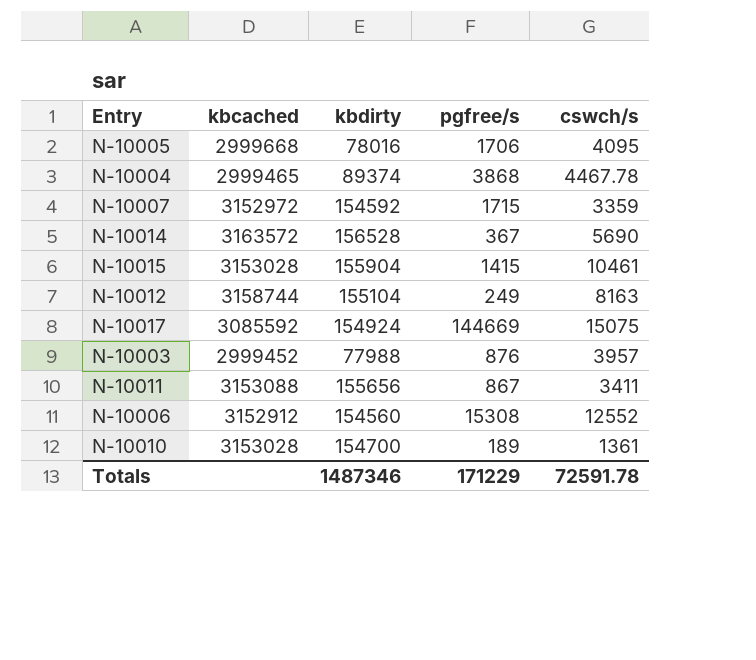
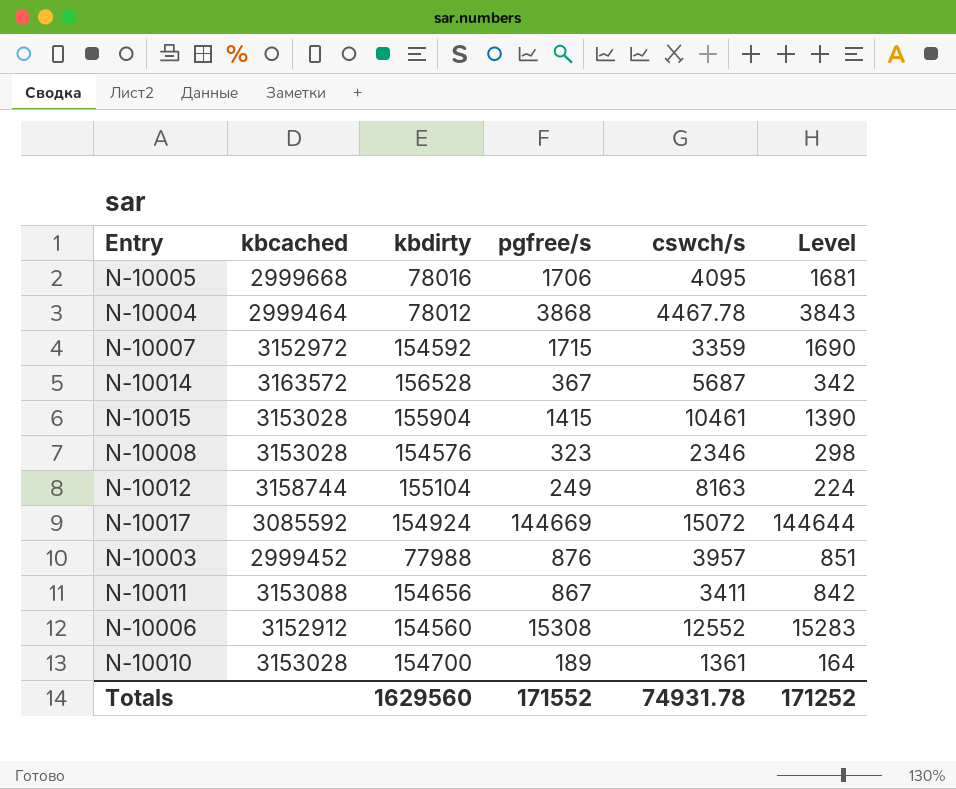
column Level | formula: none -> [pgfree/s] - 25
N-10004 | kbcached: 2999465 -> 2999464
N-10004 | kbdirty: 89374 -> 78012
N-10014 | cswch/s: 5690 -> 5687
row N-10008: none -> 3153028 | 154576 | 323 | 2346 | 298
N-10017 | cswch/s: 15075 -> 15072
N-10011 | kbdirty: 155656 -> 154656
Totals | kbdirty: 1487346 -> 1629560
Totals | pgfree/s: 171229 -> 171552
Totals | cswch/s: 72591.78 -> 74931.78

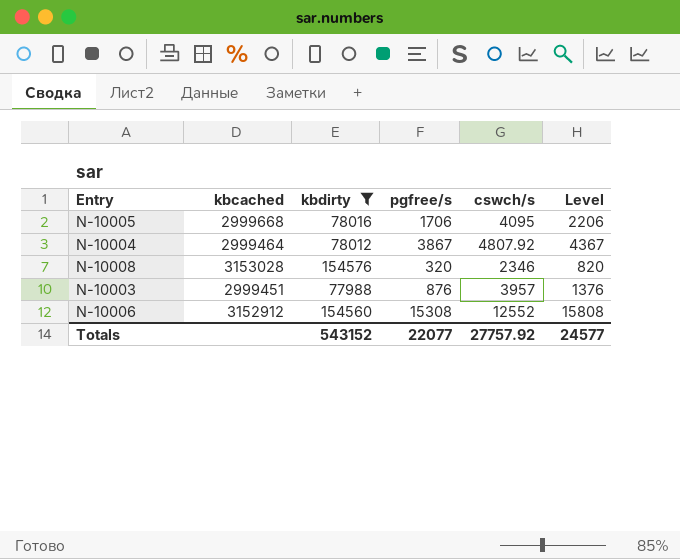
filter: none -> kbdirty <= 154576
column Level | formula: [pgfree/s] - 25 -> [pgfree/s] + 500
N-10004 | pgfree/s: 3868 -> 3867
N-10004 | cswch/s: 4467.78 -> 4807.92
N-10008 | pgfree/s: 323 -> 320
N-10003 | kbcached: 2999452 -> 2999451
Totals | kbdirty: 1629560 -> 543152
Totals | pgfree/s: 171552 -> 22077
Totals | cswch/s: 74931.78 -> 27757.92
Totals | Level: 171252 -> 24577

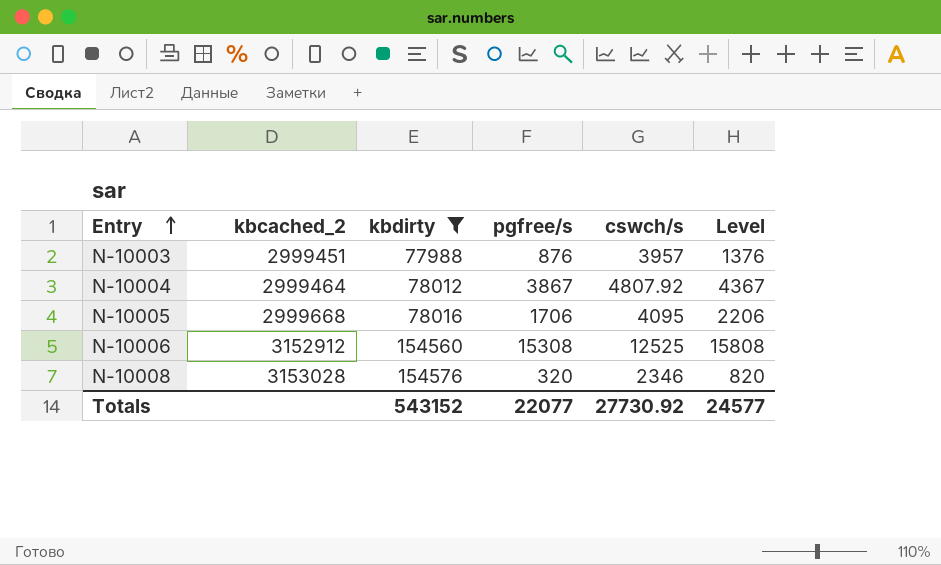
row order: none -> Entry ascending
column name: kbcached -> kbcached_2
N-10006 | cswch/s: 12552 -> 12525
Totals | cswch/s: 27757.92 -> 27730.92

